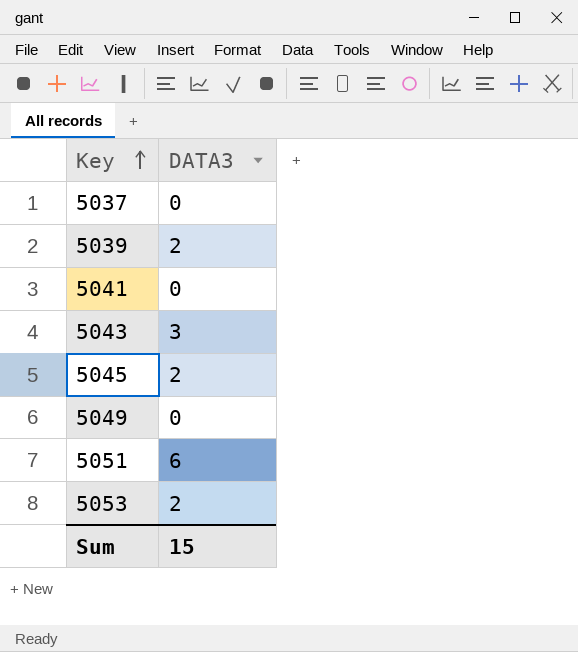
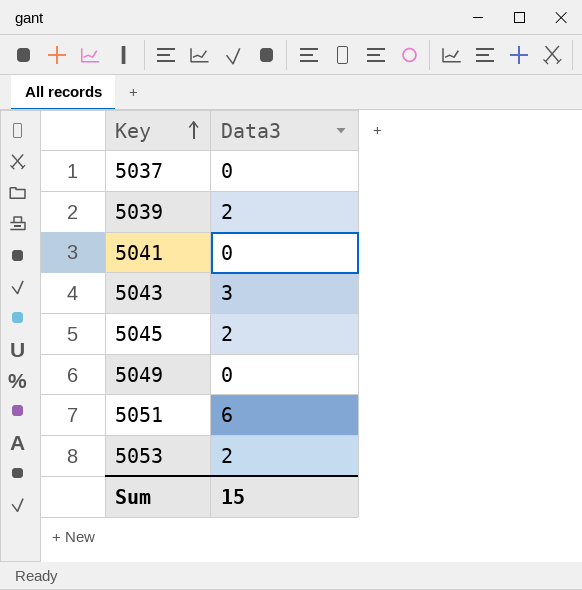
column name: DATA3 -> Data3

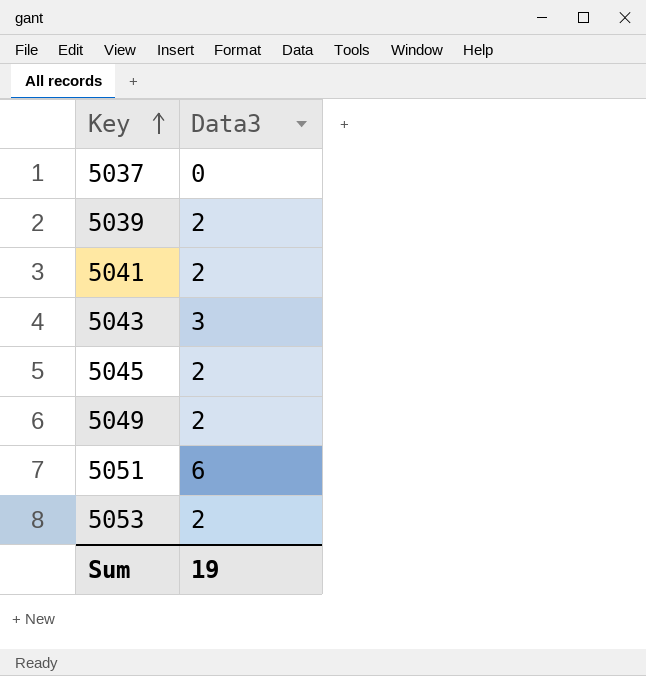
5041 | Data3: 0 -> 2
5049 | Data3: 0 -> 2
Sum | Data3: 15 -> 19

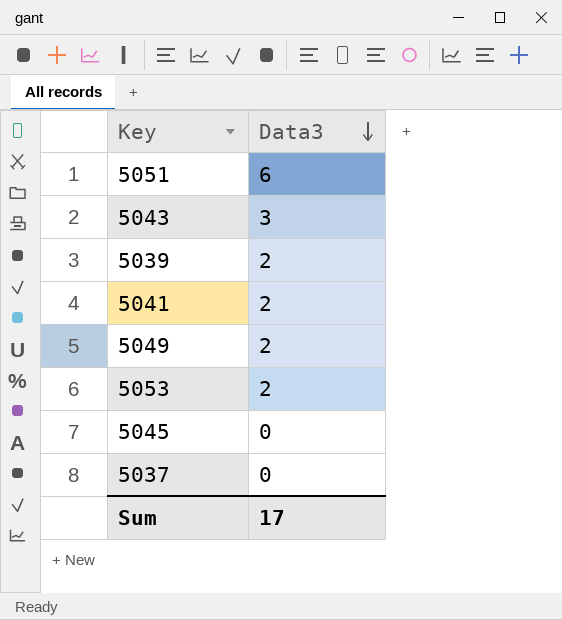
row order: Key ascending -> Data3 descending
5045 | Data3: 2 -> 0
Sum | Data3: 19 -> 17

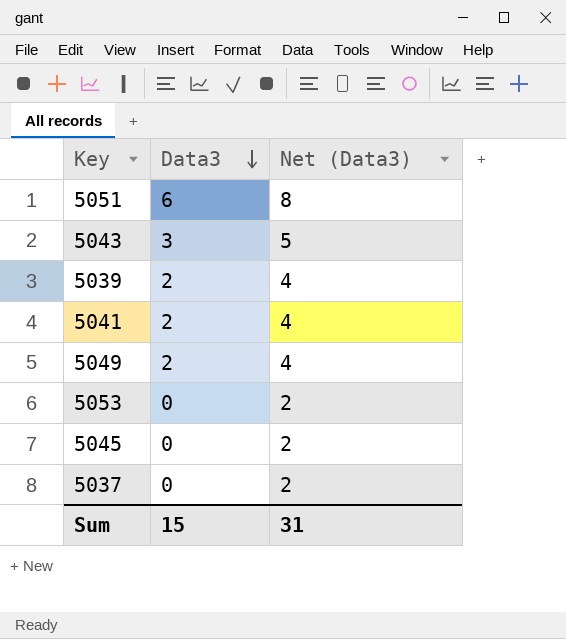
column Net (Data3) | formula: none -> [Data3] + 2
5053 | Data3: 2 -> 0
Sum | Data3: 17 -> 15

